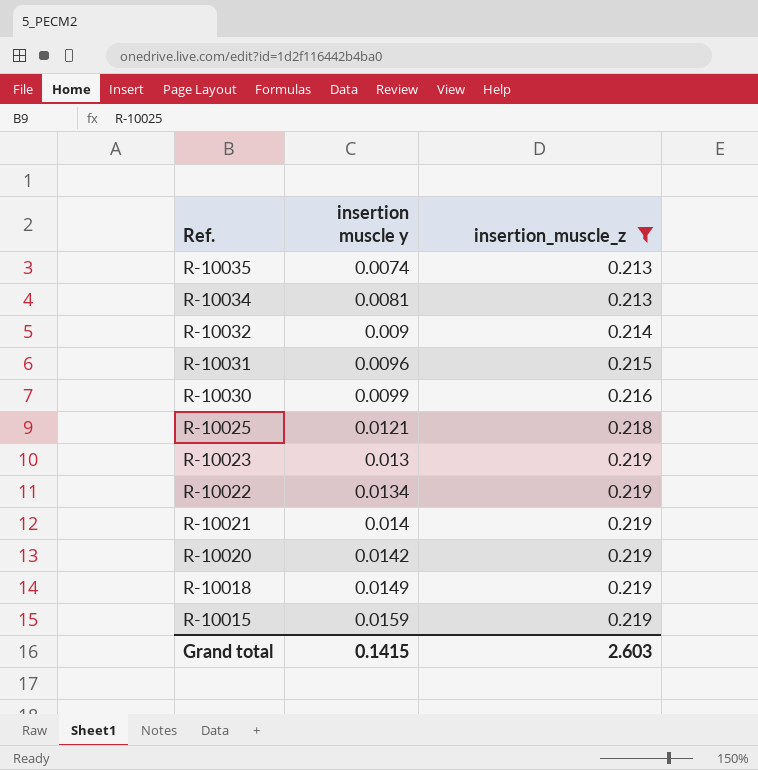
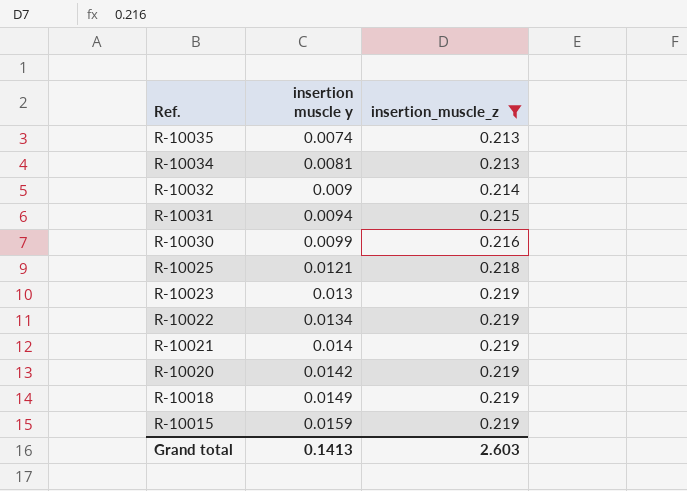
R-10031 | insertion muscle y: 0.0096 -> 0.0094
Grand total | insertion muscle y: 0.1415 -> 0.1413

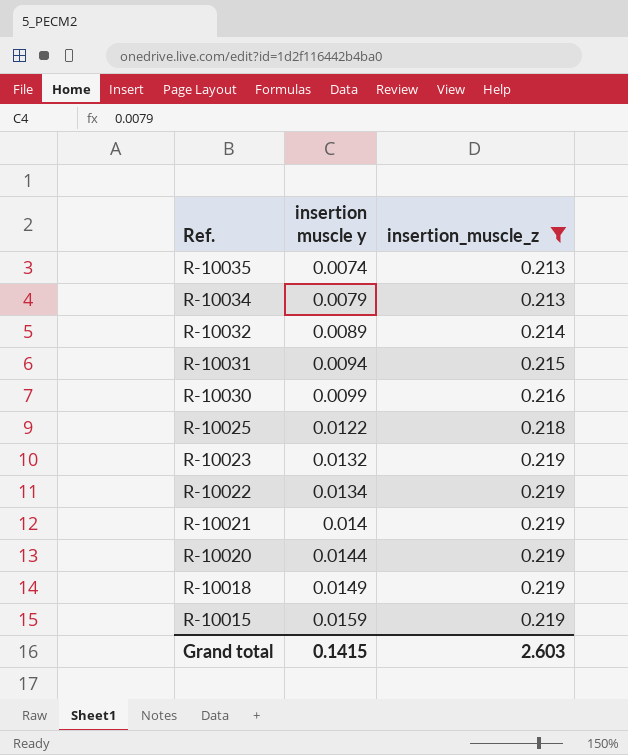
R-10034 | insertion muscle y: 0.0081 -> 0.0079
R-10032 | insertion muscle y: 0.009 -> 0.0089
R-10025 | insertion muscle y: 0.0121 -> 0.0122
R-10023 | insertion muscle y: 0.013 -> 0.0132
R-10020 | insertion muscle y: 0.0142 -> 0.0144
Grand total | insertion muscle y: 0.1413 -> 0.1415

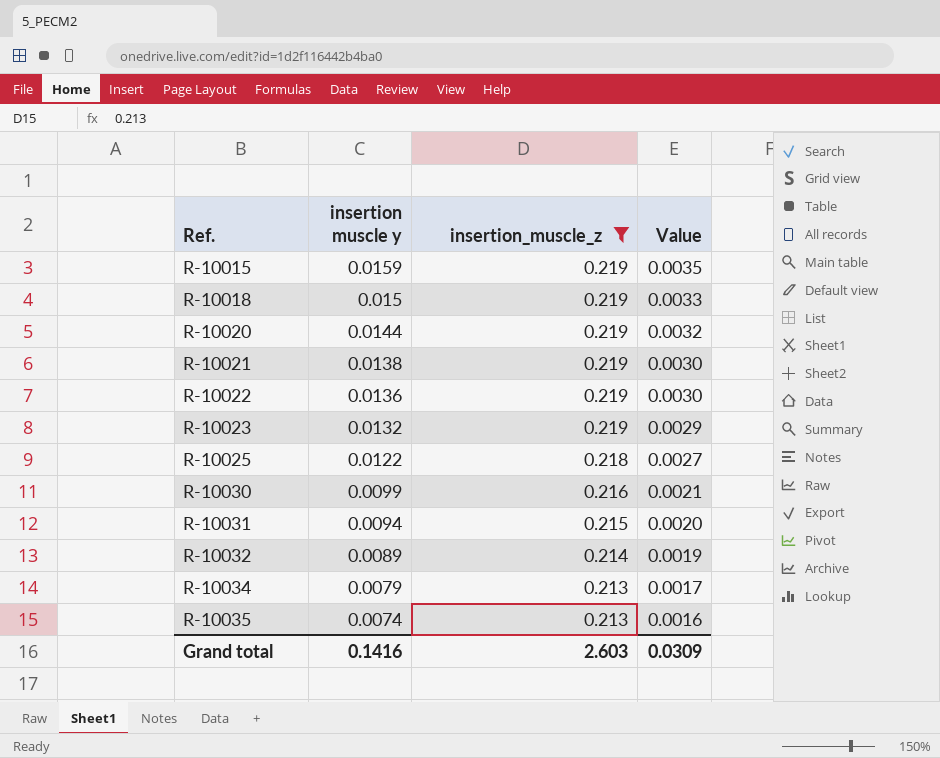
row order: Ref. descending -> Ref. ascending
column Value | formula: none -> [insertion muscle y] * [insertion_muscle_z]
R-10018 | insertion muscle y: 0.0149 -> 0.015
R-10021 | insertion muscle y: 0.014 -> 0.0138
R-10022 | insertion muscle y: 0.0134 -> 0.0136
Grand total | insertion muscle y: 0.1415 -> 0.1416

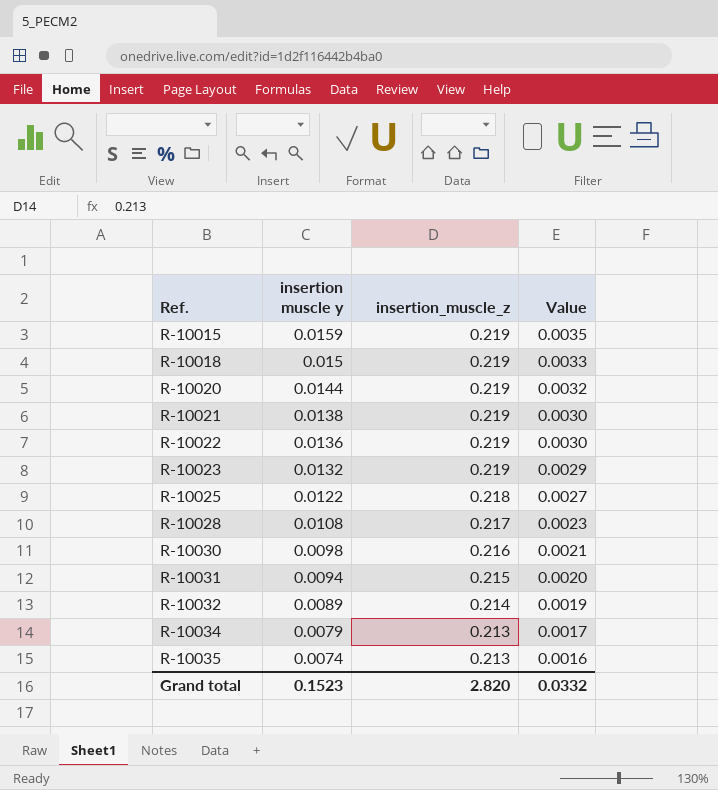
filter: insertion_muscle_z != 0.217 -> none
R-10030 | insertion muscle y: 0.0099 -> 0.0098
Grand total | insertion muscle y: 0.1416 -> 0.1523
Grand total | insertion_muscle_z: 2.603 -> 2.820
Grand total | Value: 0.0309 -> 0.0332

